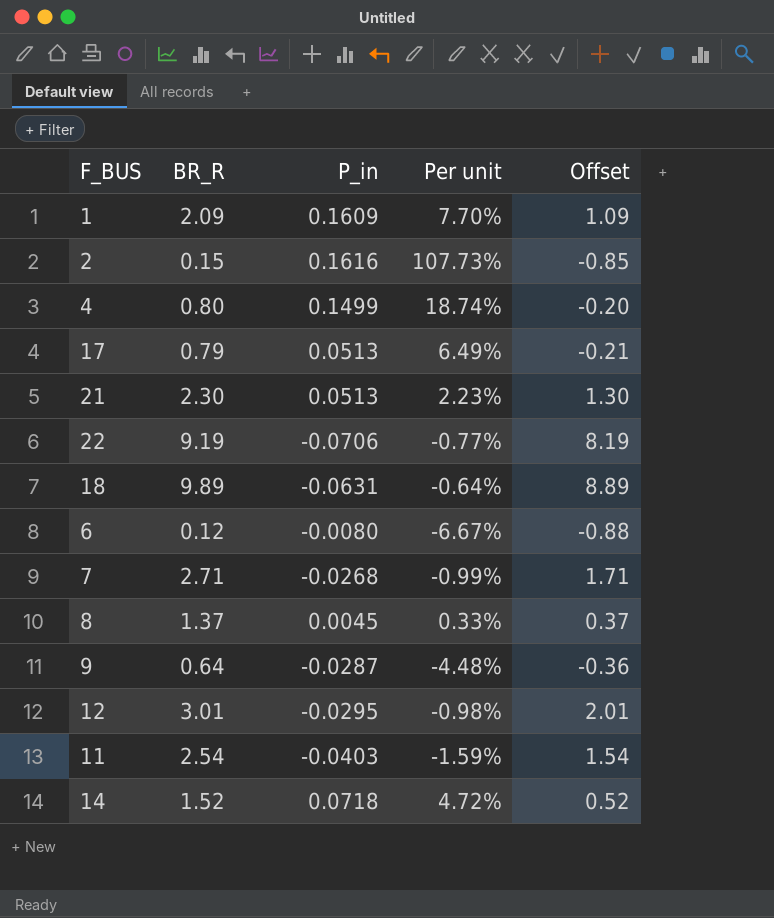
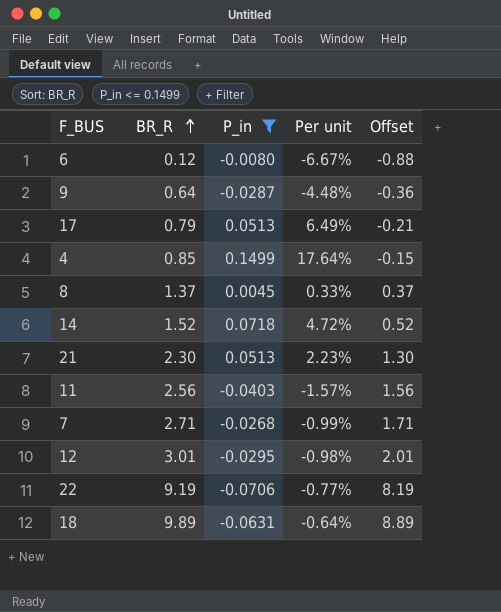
filter: none -> P_in <= 0.1499
row order: none -> BR_R ascending
4 | BR_R: 0.80 -> 0.85
4 | Per unit: 18.74% -> 17.64%
4 | Offset: -0.20 -> -0.15
11 | BR_R: 2.54 -> 2.56
11 | Per unit: -1.59% -> -1.57%
11 | Offset: 1.54 -> 1.56

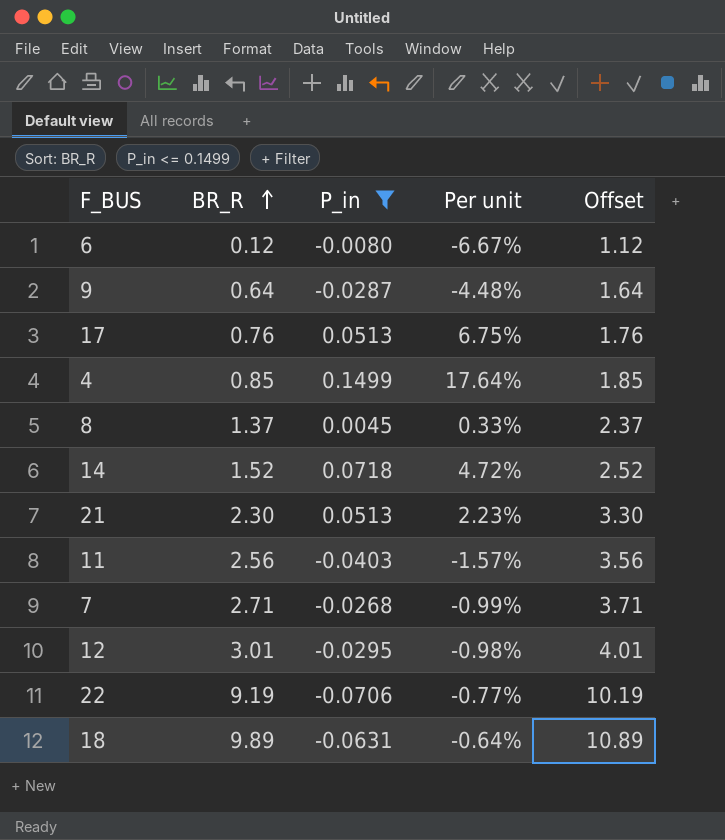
column Offset | formula: [BR_R] - 1 -> [BR_R] + 1
17 | BR_R: 0.79 -> 0.76
17 | Per unit: 6.49% -> 6.75%

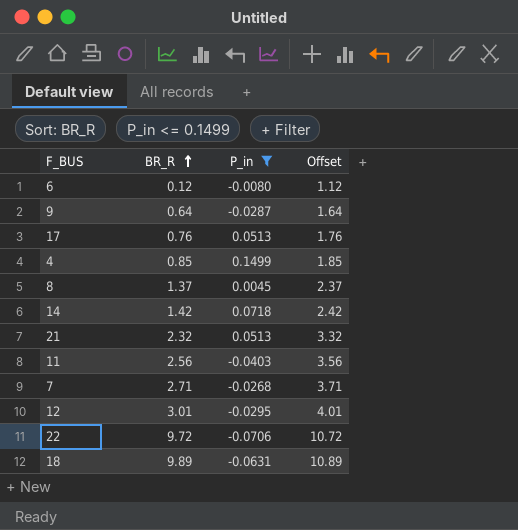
column Per unit | formula: [P_in] / [BR_R] -> none
14 | BR_R: 1.52 -> 1.42
14 | Offset: 2.52 -> 2.42
21 | BR_R: 2.30 -> 2.32
21 | Offset: 3.30 -> 3.32
22 | BR_R: 9.19 -> 9.72
22 | Offset: 10.19 -> 10.72

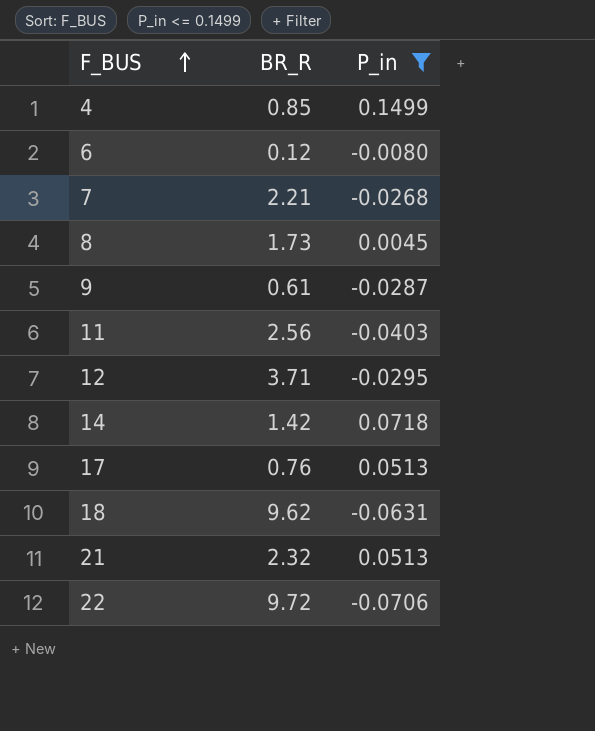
row order: BR_R ascending -> F_BUS ascending
column Offset | formula: [BR_R] + 1 -> none
7 | BR_R: 2.71 -> 2.21
8 | BR_R: 1.37 -> 1.73
9 | BR_R: 0.64 -> 0.61
12 | BR_R: 3.01 -> 3.71
18 | BR_R: 9.89 -> 9.62

